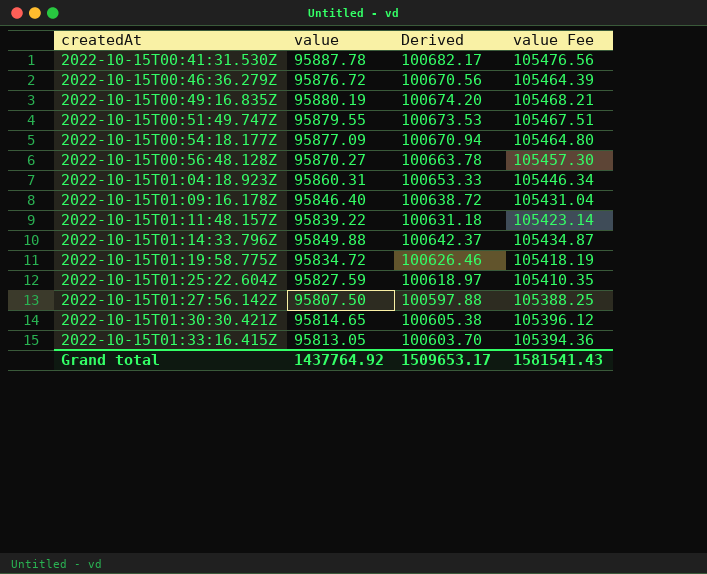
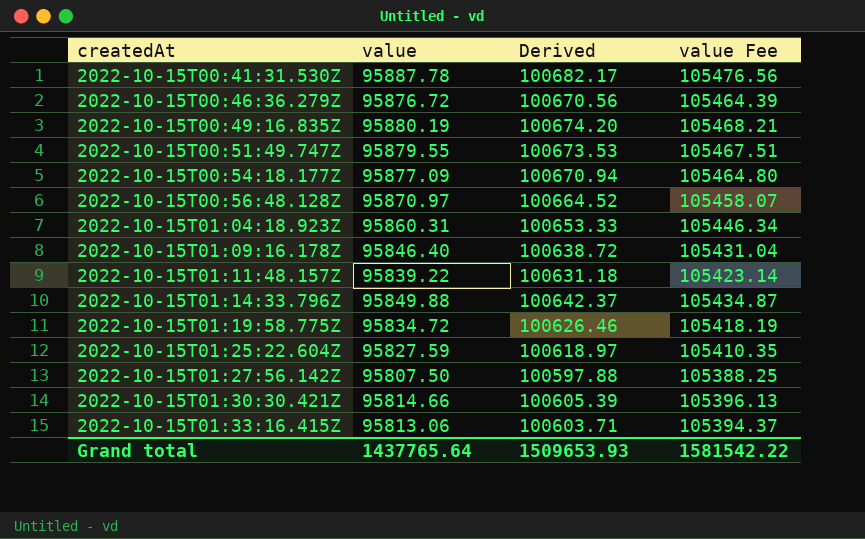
2022-10-15T00:56:48.128Z | value: 95870.27 -> 95870.97
2022-10-15T00:56:48.128Z | Derived: 100663.78 -> 100664.52
2022-10-15T00:56:48.128Z | value Fee: 105457.30 -> 105458.07
2022-10-15T01:30:30.421Z | value: 95814.65 -> 95814.66
2022-10-15T01:30:30.421Z | Derived: 100605.38 -> 100605.39
2022-10-15T01:30:30.421Z | value Fee: 105396.12 -> 105396.13
2022-10-15T01:33:16.415Z | value: 95813.05 -> 95813.06
2022-10-15T01:33:16.415Z | Derived: 100603.70 -> 100603.71
2022-10-15T01:33:16.415Z | value Fee: 105394.36 -> 105394.37
Grand total | value: 1437764.92 -> 1437765.64
Grand total | Derived: 1509653.17 -> 1509653.93
Grand total | value Fee: 1581541.43 -> 1581542.22

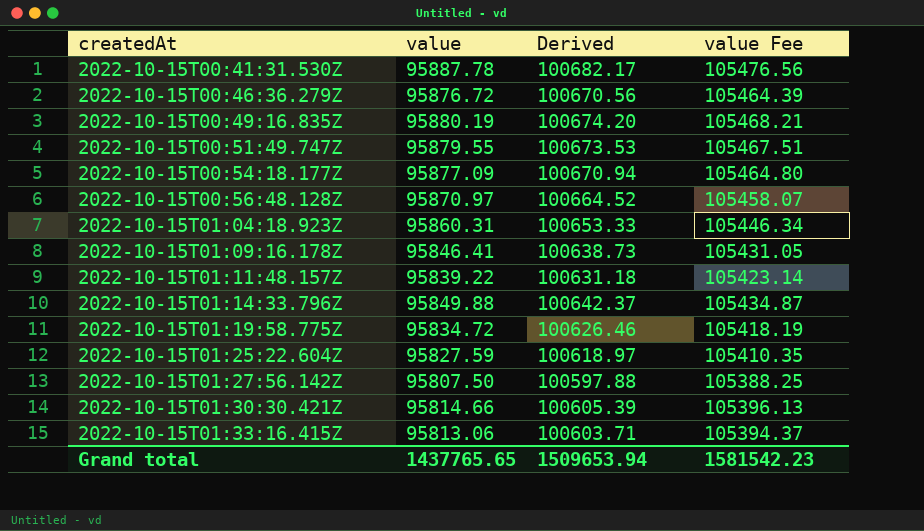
2022-10-15T01:09:16.178Z | value: 95846.40 -> 95846.41
2022-10-15T01:09:16.178Z | Derived: 100638.72 -> 100638.73
2022-10-15T01:09:16.178Z | value Fee: 105431.04 -> 105431.05
Grand total | value: 1437765.64 -> 1437765.65
Grand total | Derived: 1509653.93 -> 1509653.94
Grand total | value Fee: 1581542.22 -> 1581542.23

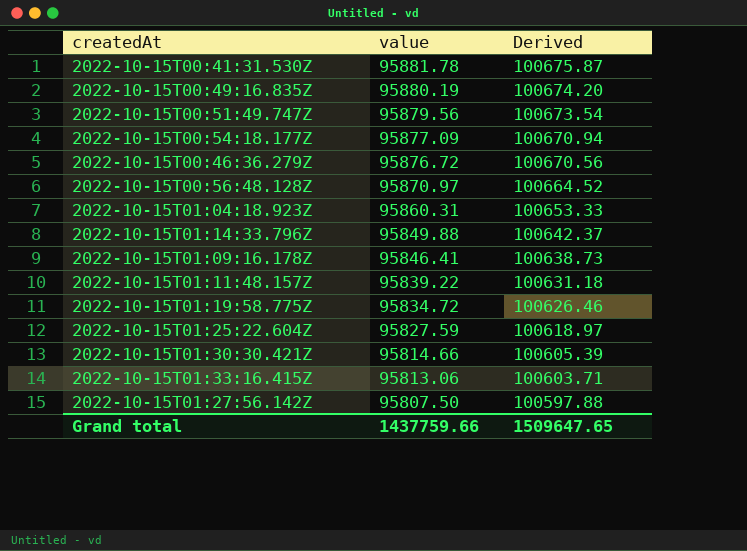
row order: createdAt ascending -> value descending
column value Fee | formula: [value] * 1.1 -> none
2022-10-15T00:41:31.530Z | value: 95887.78 -> 95881.78
2022-10-15T00:41:31.530Z | Derived: 100682.17 -> 100675.87
2022-10-15T00:51:49.747Z | value: 95879.55 -> 95879.56
2022-10-15T00:51:49.747Z | Derived: 100673.53 -> 100673.54
Grand total | value: 1437765.65 -> 1437759.66
Grand total | Derived: 1509653.94 -> 1509647.65

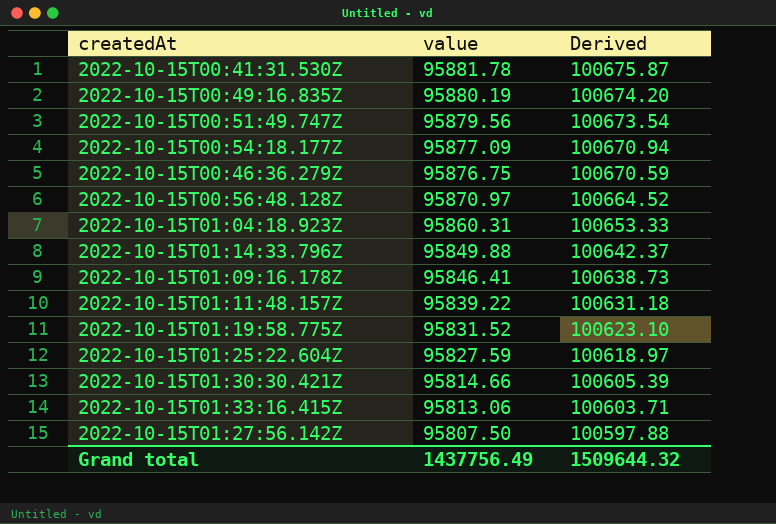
2022-10-15T00:46:36.279Z | value: 95876.72 -> 95876.75
2022-10-15T00:46:36.279Z | Derived: 100670.56 -> 100670.59
2022-10-15T01:19:58.775Z | value: 95834.72 -> 95831.52
2022-10-15T01:19:58.775Z | Derived: 100626.46 -> 100623.10
Grand total | value: 1437759.66 -> 1437756.49
Grand total | Derived: 1509647.65 -> 1509644.32

